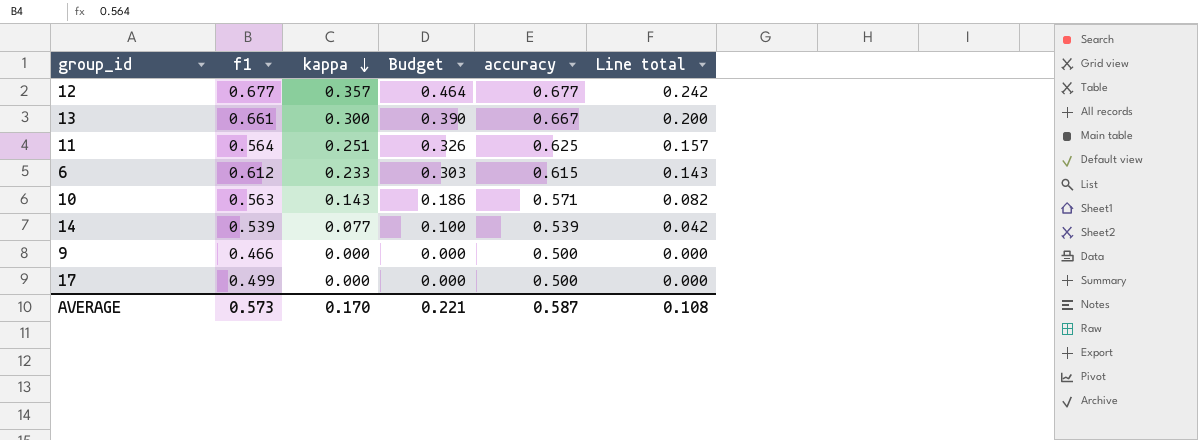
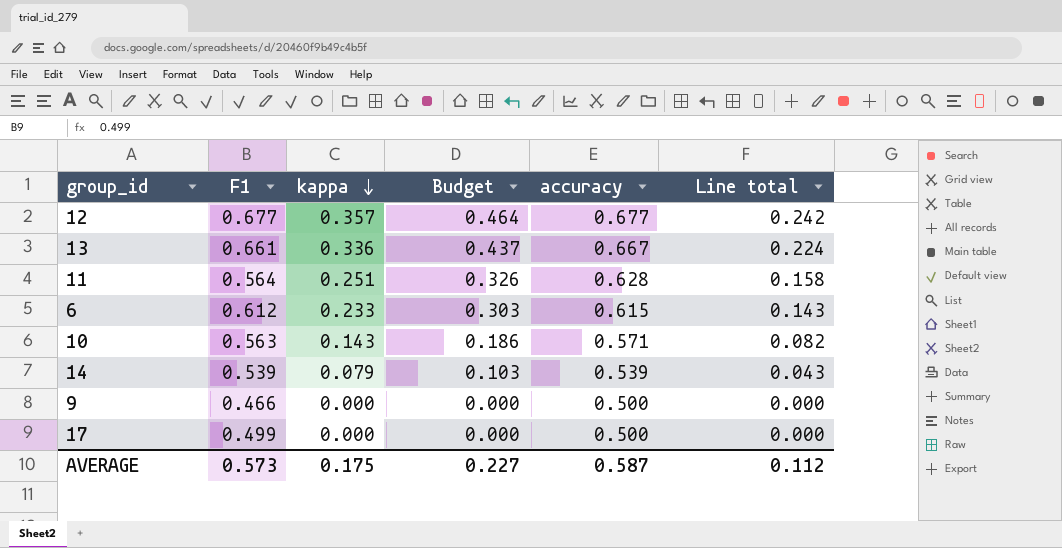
column name: f1 -> F1
13 | kappa: 0.300 -> 0.336
13 | Budget: 0.390 -> 0.437
13 | Line total: 0.200 -> 0.224
11 | accuracy: 0.625 -> 0.628
11 | Line total: 0.157 -> 0.158
14 | kappa: 0.077 -> 0.079
14 | Budget: 0.100 -> 0.103
14 | Line total: 0.042 -> 0.043
AVERAGE | kappa: 0.170 -> 0.175
AVERAGE | Budget: 0.221 -> 0.227
AVERAGE | Line total: 0.108 -> 0.112

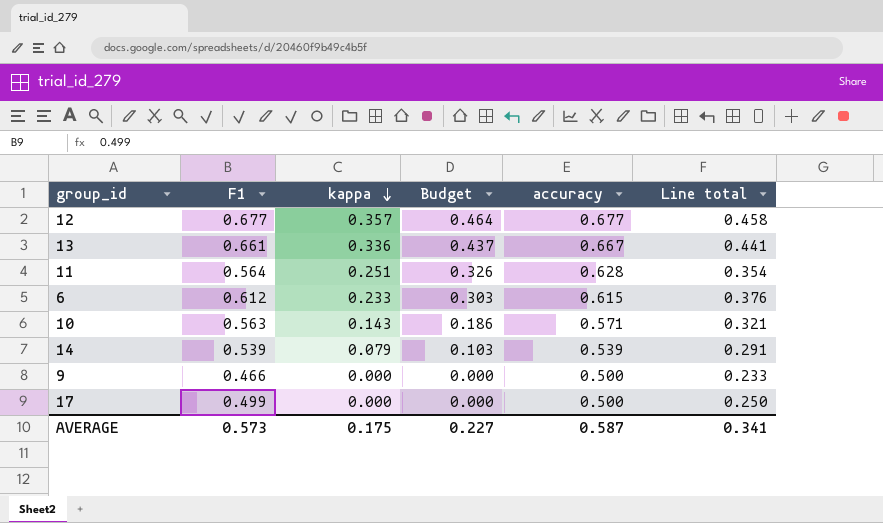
column Line total | formula: [kappa] * [accuracy] -> [F1] * [accuracy]
AVERAGE | Line total: 0.112 -> 0.341

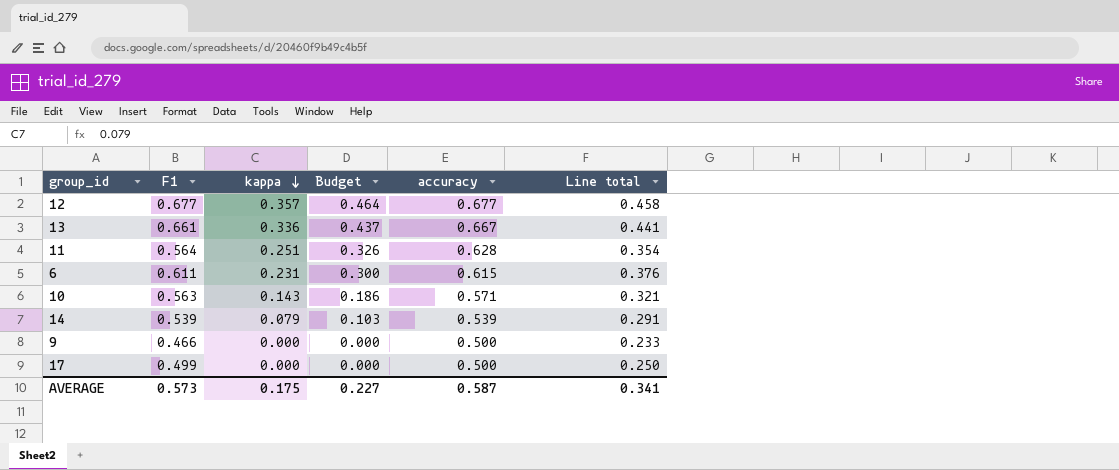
6 | F1: 0.612 -> 0.611
6 | kappa: 0.233 -> 0.231
6 | Budget: 0.303 -> 0.300

